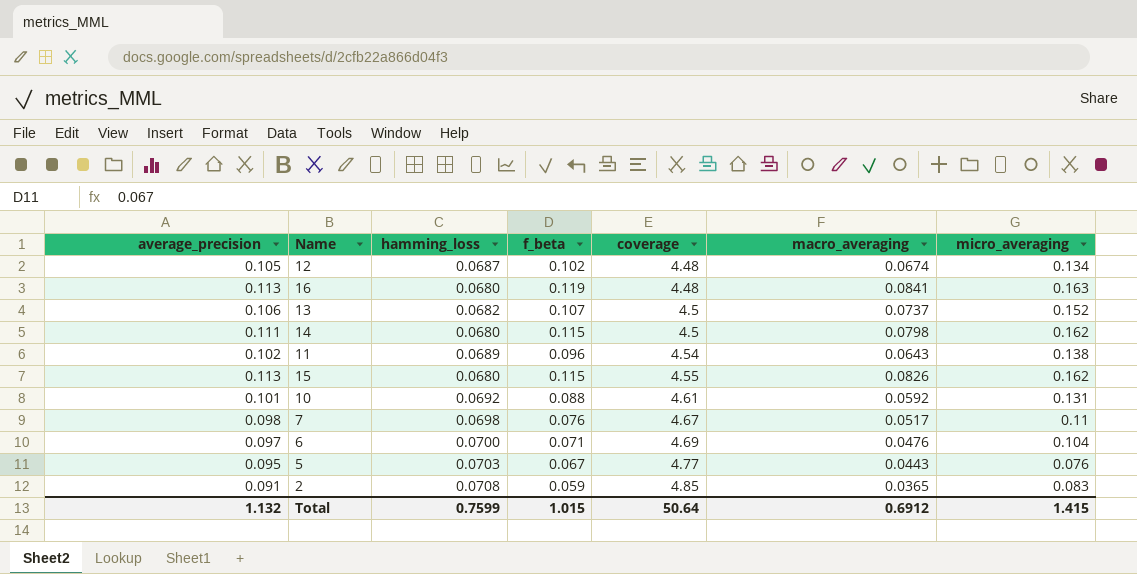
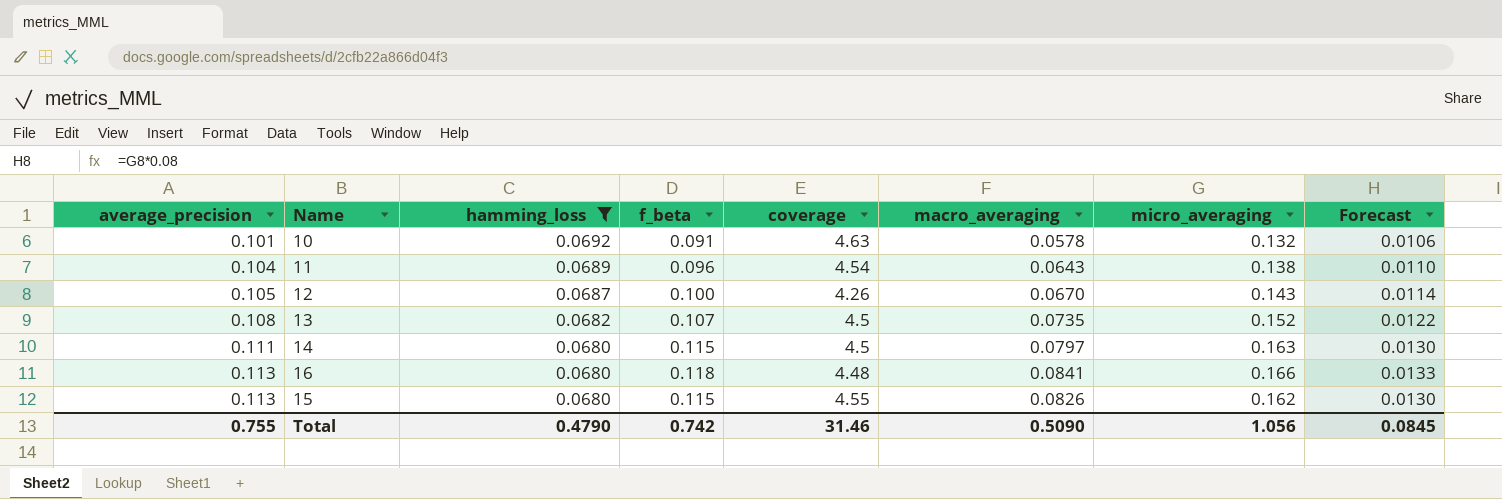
filter: none -> hamming_loss <= 0.0692
row order: coverage ascending -> average_precision ascending
column Forecast | formula: none -> [micro_averaging] * 0.08
10 | f_beta: 0.088 -> 0.091
10 | coverage: 4.61 -> 4.63
10 | macro_averaging: 0.0592 -> 0.0578
10 | micro_averaging: 0.131 -> 0.132
11 | average_precision: 0.102 -> 0.104
12 | f_beta: 0.102 -> 0.100
12 | coverage: 4.48 -> 4.26
12 | macro_averaging: 0.0674 -> 0.0670
12 | micro_averaging: 0.134 -> 0.143
13 | average_precision: 0.106 -> 0.108
13 | macro_averaging: 0.0737 -> 0.0735
14 | macro_averaging: 0.0798 -> 0.0797
14 | micro_averaging: 0.162 -> 0.163
16 | f_beta: 0.119 -> 0.118
16 | micro_averaging: 0.163 -> 0.166
Total | average_precision: 1.132 -> 0.755
Total | hamming_loss: 0.7599 -> 0.4790
Total | f_beta: 1.015 -> 0.742
Total | coverage: 50.64 -> 31.46
Total | macro_averaging: 0.6912 -> 0.5090
Total | micro_averaging: 1.415 -> 1.056

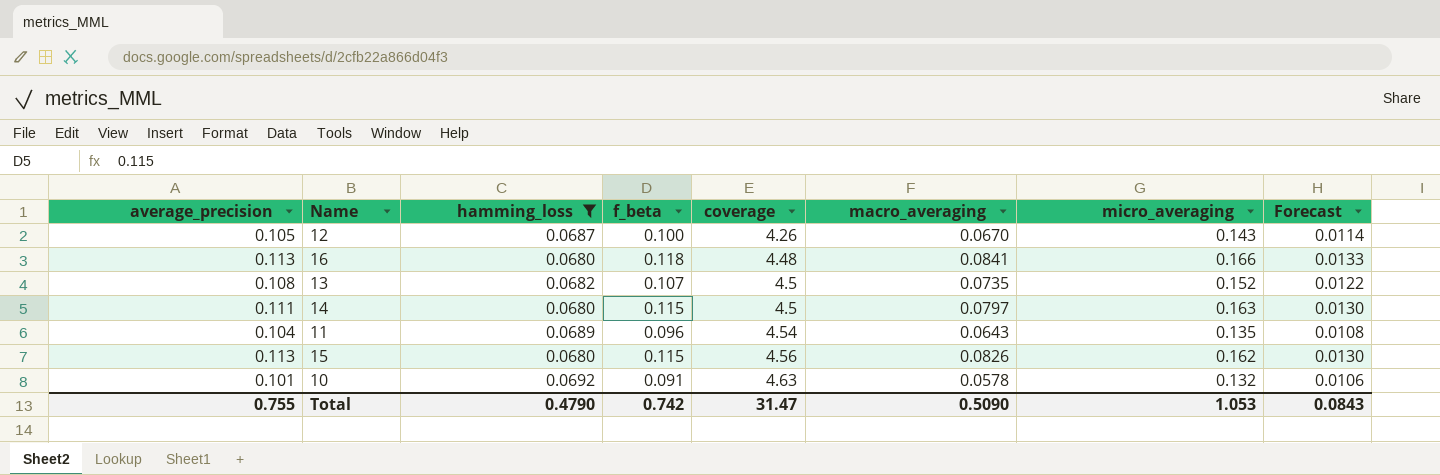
row order: average_precision ascending -> coverage ascending
11 | micro_averaging: 0.138 -> 0.135
11 | Forecast: 0.0110 -> 0.0108
15 | coverage: 4.55 -> 4.56
Total | coverage: 31.46 -> 31.47
Total | micro_averaging: 1.056 -> 1.053
Total | Forecast: 0.0845 -> 0.0843

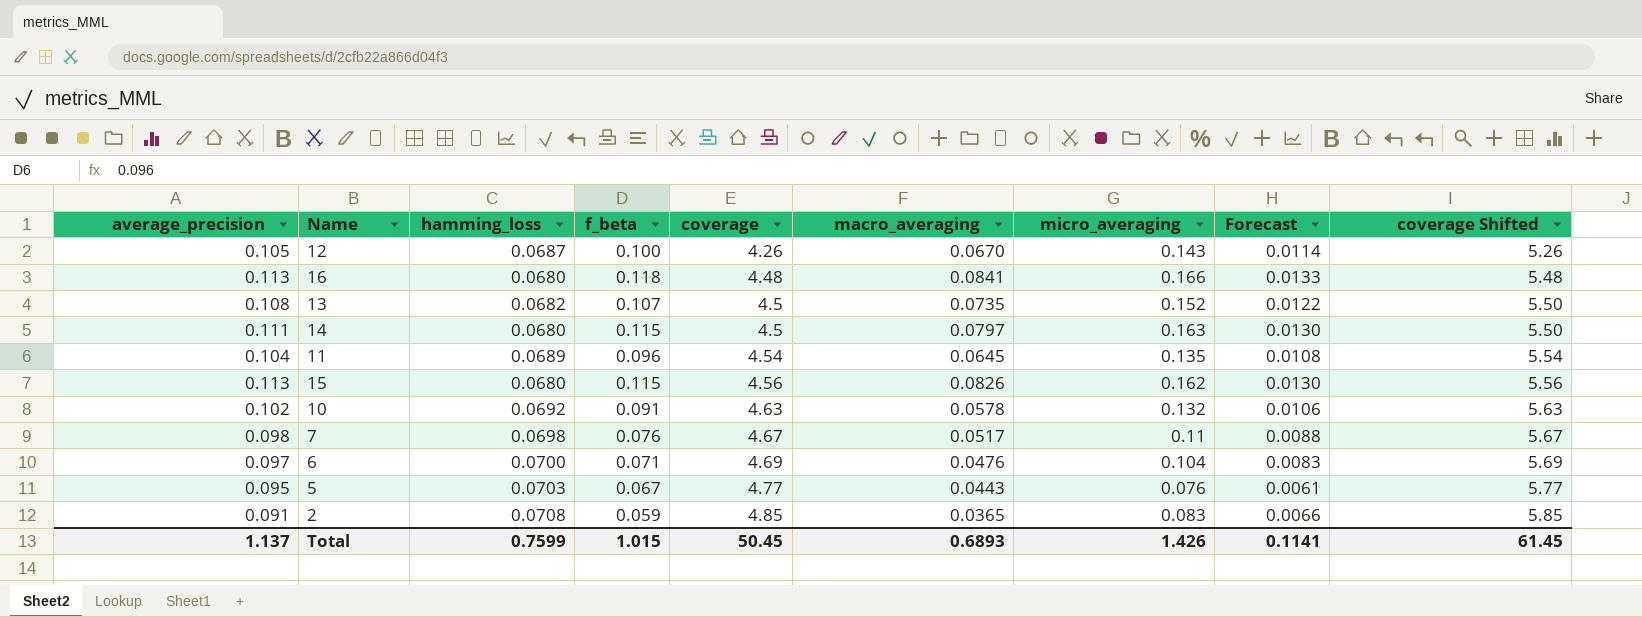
filter: hamming_loss <= 0.0692 -> none
column coverage Shifted | formula: none -> [coverage] + 1
11 | macro_averaging: 0.0643 -> 0.0645
10 | average_precision: 0.101 -> 0.102
Total | average_precision: 0.755 -> 1.137
Total | hamming_loss: 0.4790 -> 0.7599
Total | f_beta: 0.742 -> 1.015
Total | coverage: 31.47 -> 50.45
Total | macro_averaging: 0.5090 -> 0.6893
Total | micro_averaging: 1.053 -> 1.426
Total | Forecast: 0.0843 -> 0.1141

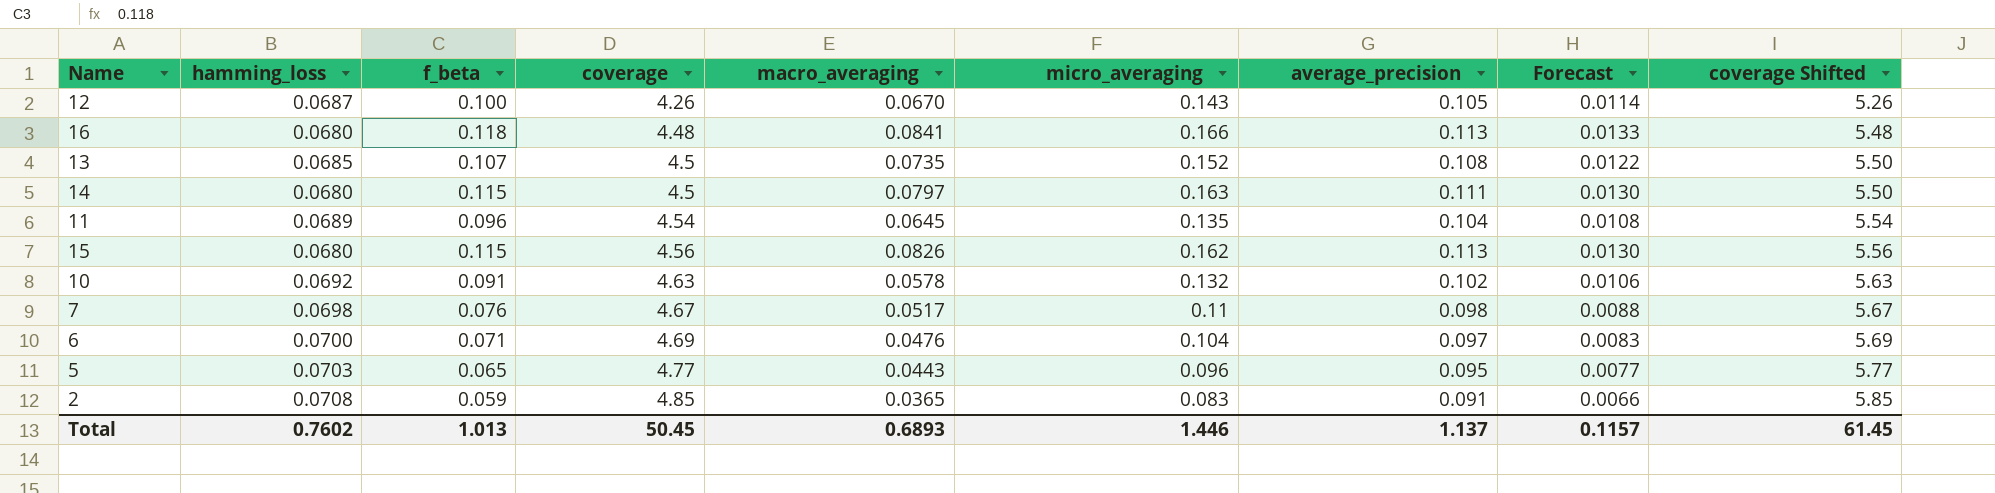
column average_precision | position: 1 -> 7
13 | hamming_loss: 0.0682 -> 0.0685
5 | f_beta: 0.067 -> 0.065
5 | micro_averaging: 0.076 -> 0.096
5 | Forecast: 0.0061 -> 0.0077
Total | hamming_loss: 0.7599 -> 0.7602
Total | f_beta: 1.015 -> 1.013
Total | micro_averaging: 1.426 -> 1.446
Total | Forecast: 0.1141 -> 0.1157

